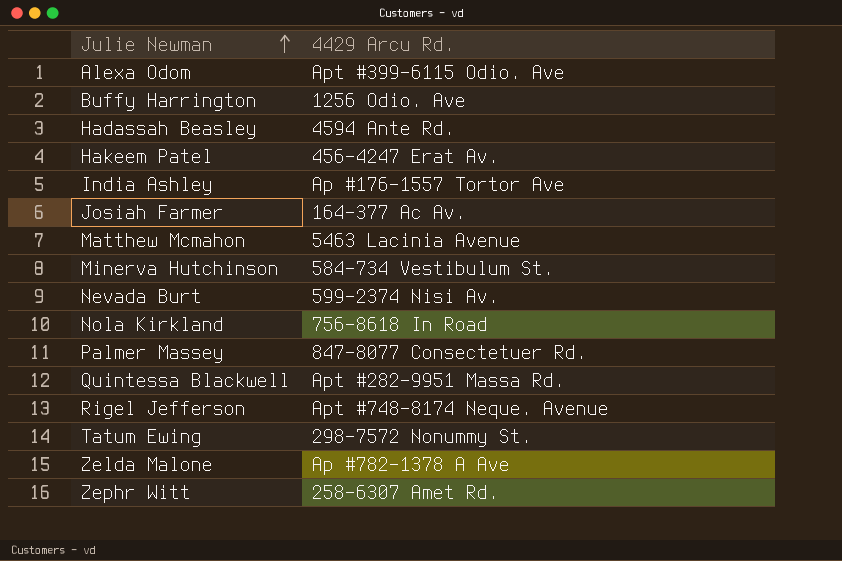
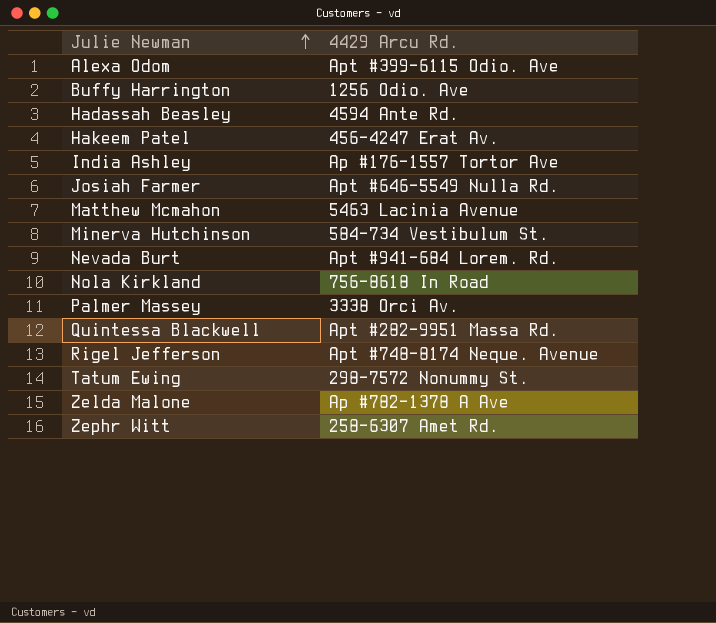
Josiah Farmer | 4429 Arcu Rd.: 164-377 Ac Av. -> Apt #646-5549 Nulla Rd.
Nevada Burt | 4429 Arcu Rd.: 599-2374 Nisi Av. -> Apt #941-684 Lorem. Rd.
Palmer Massey | 4429 Arcu Rd.: 847-8077 Consectetuer Rd. -> 3338 Orci Av.

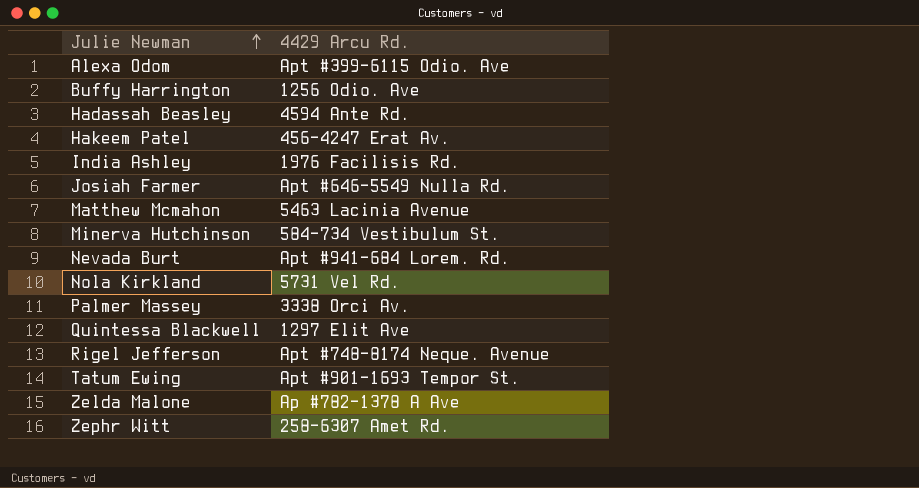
India Ashley | 4429 Arcu Rd.: Ap #176-1557 Tortor Ave -> 1976 Facilisis Rd.
Nola Kirkland | 4429 Arcu Rd.: 756-8618 In Road -> 5731 Vel Rd.
Quintessa Blackwell | 4429 Arcu Rd.: Apt #282-9951 Massa Rd. -> 1297 Elit Ave
Tatum Ewing | 4429 Arcu Rd.: 298-7572 Nonummy St. -> Apt #901-1693 Tempor St.

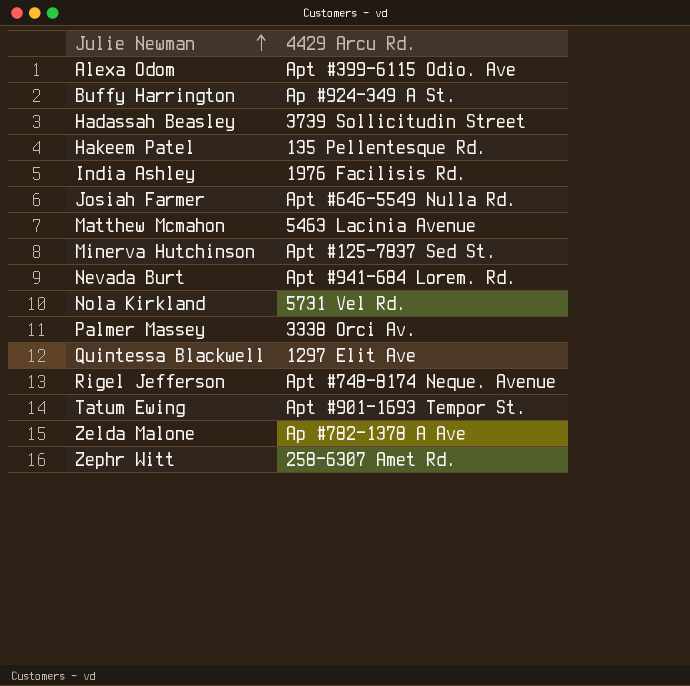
Buffy Harrington | 4429 Arcu Rd.: 1256 Odio. Ave -> Ap #924-349 A St.
Hadassah Beasley | 4429 Arcu Rd.: 4594 Ante Rd. -> 3739 Sollicitudin Street
Hakeem Patel | 4429 Arcu Rd.: 456-4247 Erat Av. -> 135 Pellentesque Rd.
Minerva Hutchinson | 4429 Arcu Rd.: 584-734 Vestibulum St. -> Apt #125-7837 Sed St.

